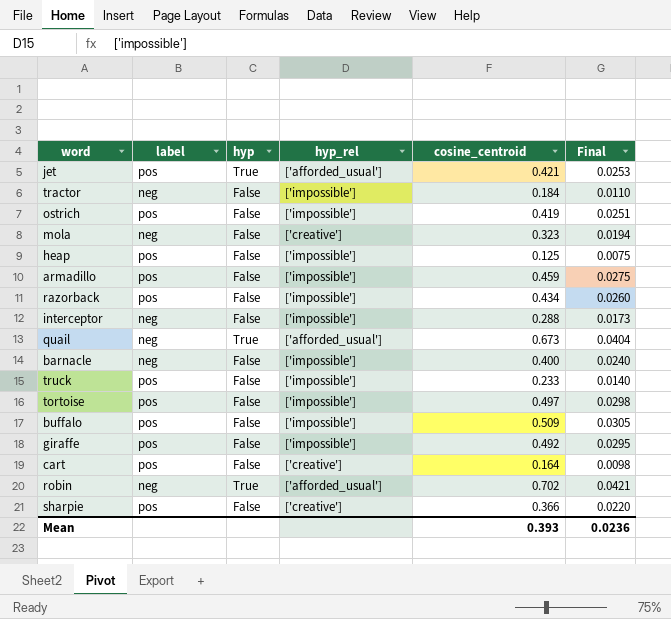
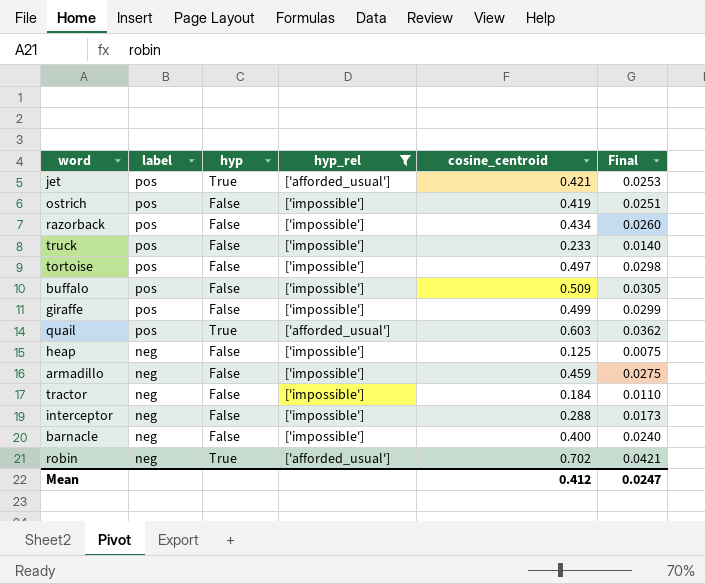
filter: none -> hyp_rel != ['creative']
row order: none -> label descending
giraffe | cosine_centroid: 0.492 -> 0.499
giraffe | Final: 0.0295 -> 0.0299
quail | label: neg -> pos
quail | cosine_centroid: 0.673 -> 0.603
quail | Final: 0.0404 -> 0.0362
heap | label: pos -> neg
armadillo | label: pos -> neg
Mean | cosine_centroid: 0.393 -> 0.412
Mean | Final: 0.0236 -> 0.0247

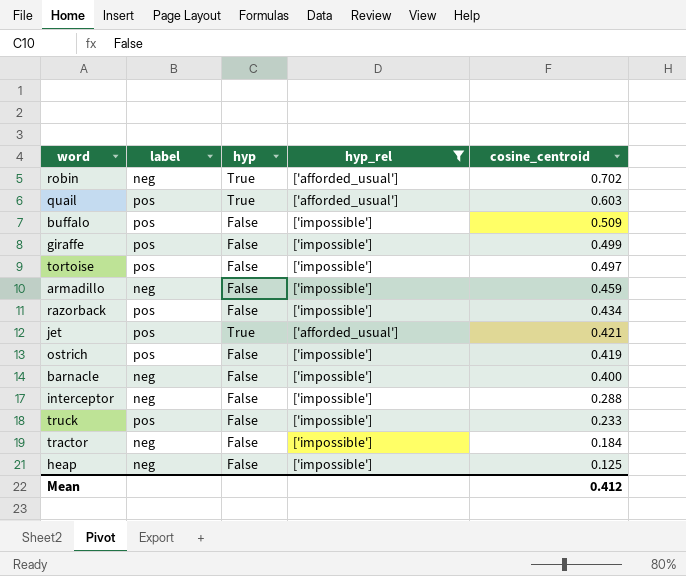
row order: label descending -> cosine_centroid descending
column Final | formula: [cosine_centroid] * 0.06 -> none

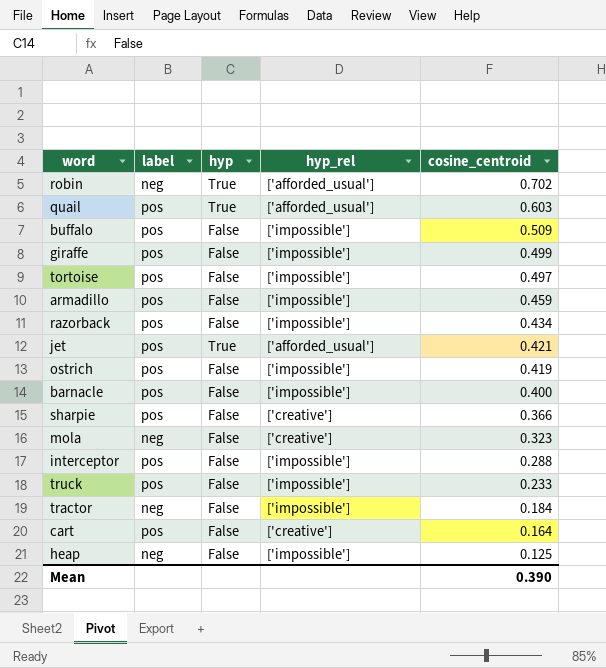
filter: hyp_rel != ['creative'] -> none
armadillo | label: neg -> pos
barnacle | label: neg -> pos
interceptor | label: neg -> pos
Mean | cosine_centroid: 0.412 -> 0.390

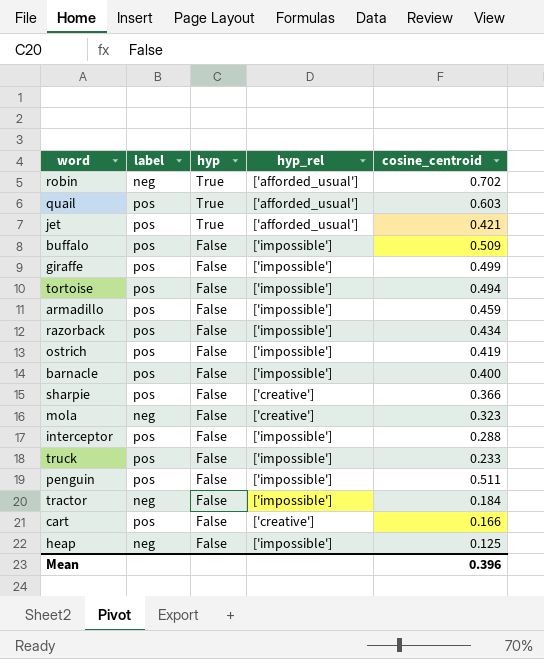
row order: cosine_centroid descending -> hyp descending
tortoise | cosine_centroid: 0.497 -> 0.494
row penguin: none -> pos | False | ['impossible'] | 0.511
cart | cosine_centroid: 0.164 -> 0.166
Mean | cosine_centroid: 0.390 -> 0.396

